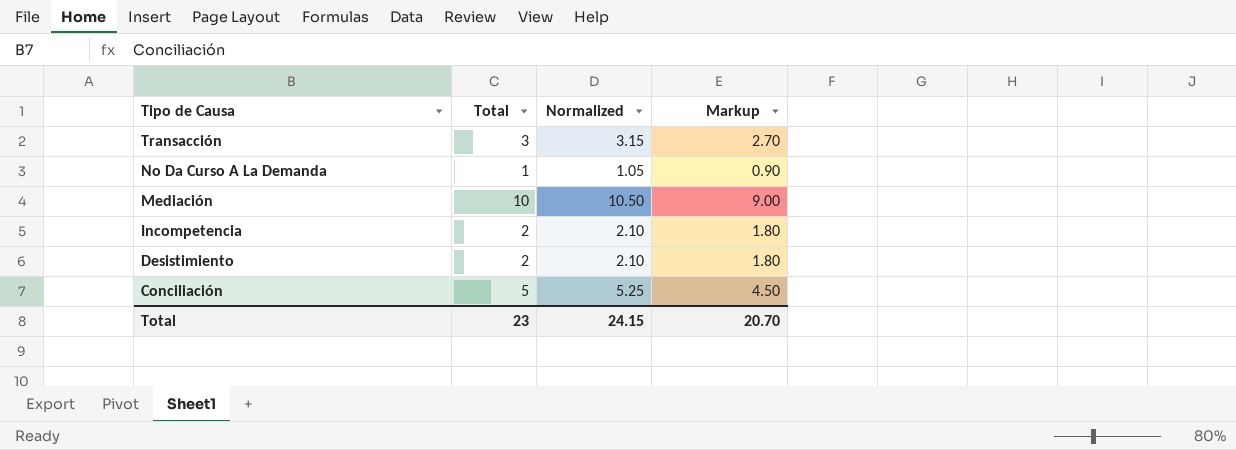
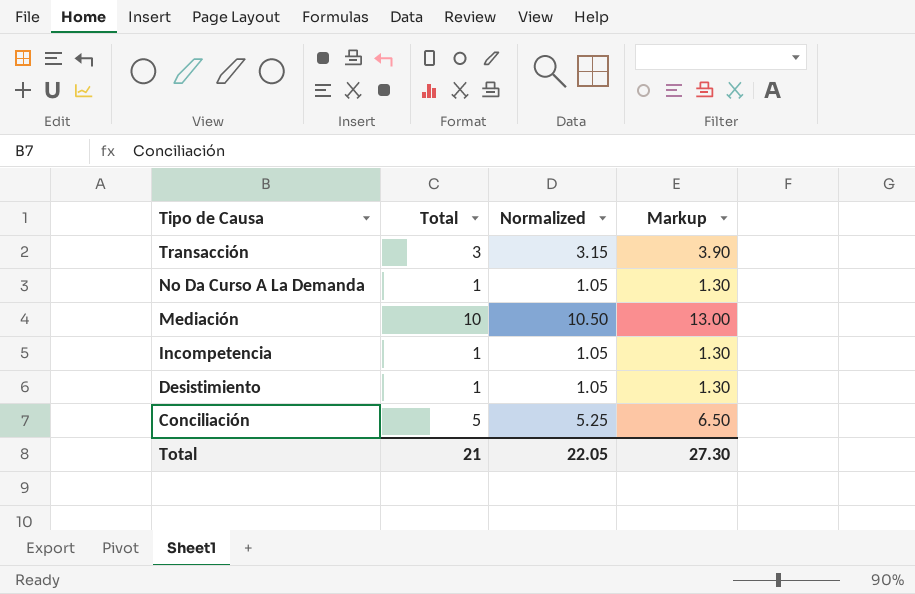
column Markup | formula: [Total] * 0.9 -> [Total] * 1.3
Incompetencia | Total: 2 -> 1
Incompetencia | Normalized: 2.10 -> 1.05
Desistimiento | Total: 2 -> 1
Desistimiento | Normalized: 2.10 -> 1.05
Total | Total: 23 -> 21
Total | Normalized: 24.15 -> 22.05
Total | Markup: 20.70 -> 27.30

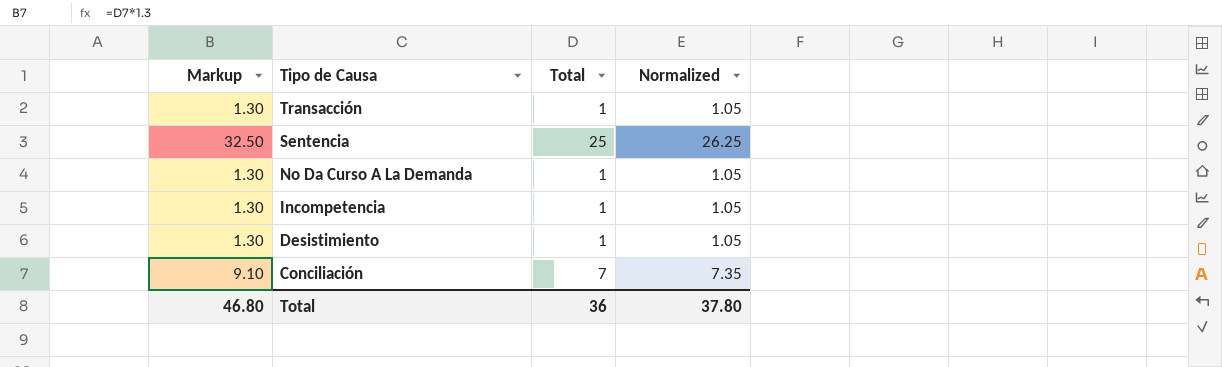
column Markup | position: 4 -> 1
row Mediación: 10 | 10.50 | 13.00 -> none
Transacción | Markup: 3.90 -> 1.30
Transacción | Total: 3 -> 1
Transacción | Normalized: 3.15 -> 1.05
row Sentencia: none -> 32.50 | 25 | 26.25
Conciliación | Markup: 6.50 -> 9.10
Conciliación | Total: 5 -> 7
Conciliación | Normalized: 5.25 -> 7.35
Total | Markup: 27.30 -> 46.80
Total | Total: 21 -> 36
Total | Normalized: 22.05 -> 37.80

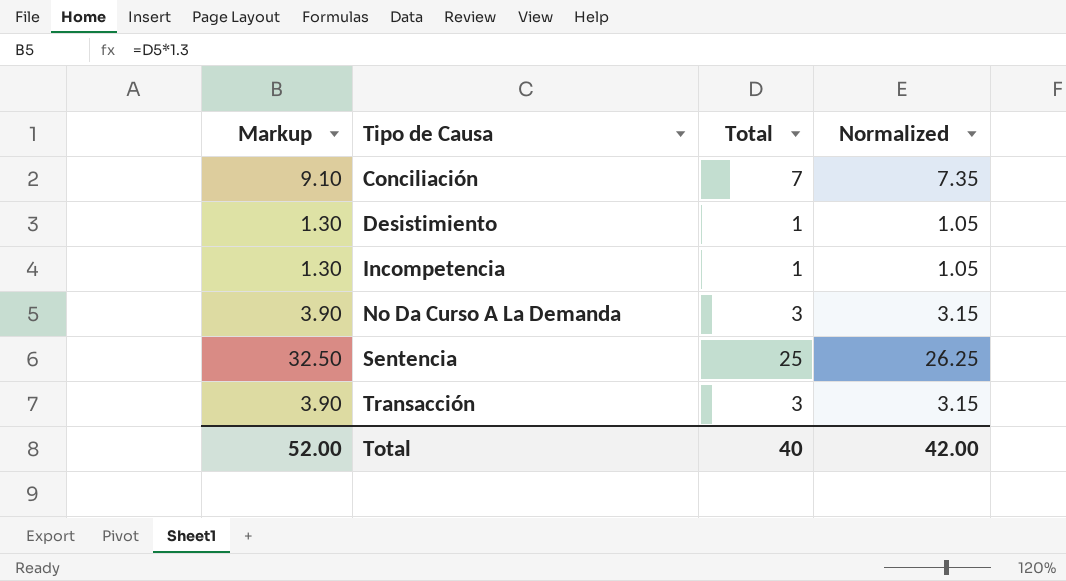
row order: Tipo de Causa descending -> Tipo de Causa ascending
No Da Curso A La Demanda | Markup: 1.30 -> 3.90
No Da Curso A La Demanda | Total: 1 -> 3
No Da Curso A La Demanda | Normalized: 1.05 -> 3.15
Transacción | Markup: 1.30 -> 3.90
Transacción | Total: 1 -> 3
Transacción | Normalized: 1.05 -> 3.15
Total | Markup: 46.80 -> 52.00
Total | Total: 36 -> 40
Total | Normalized: 37.80 -> 42.00

